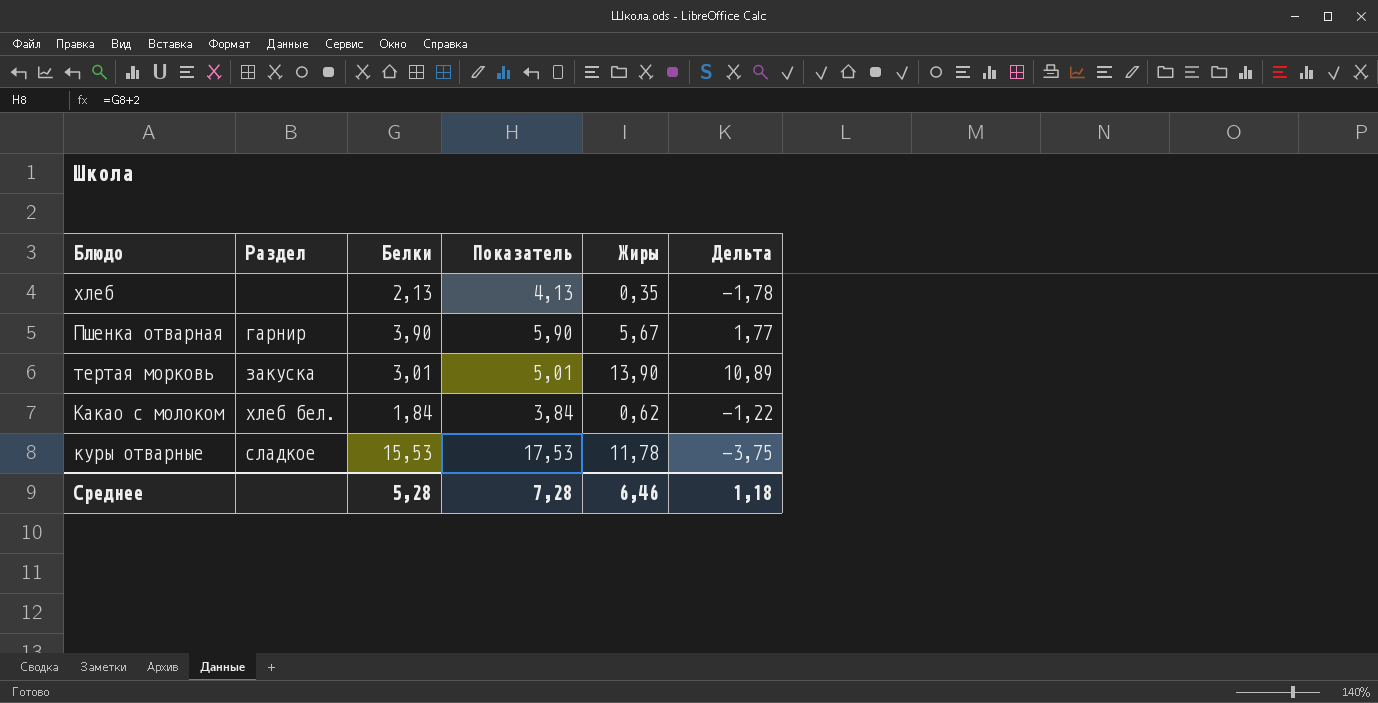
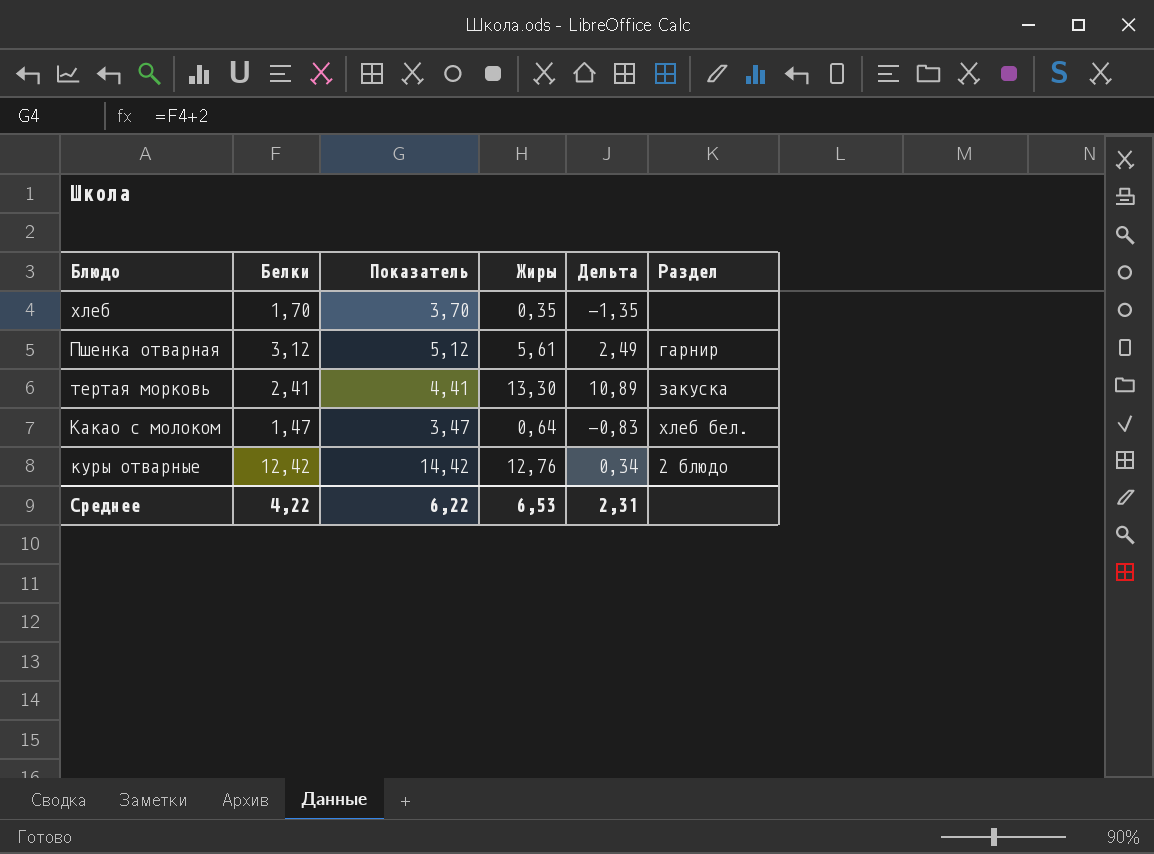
column Раздел | position: 2 -> 6
хлеб | Белки: 2,13 -> 1,70
хлеб | Показатель: 4,13 -> 3,70
хлеб | Дельта: -1,78 -> -1,35
Пшенка отварная | Белки: 3,90 -> 3,12
Пшенка отварная | Показатель: 5,90 -> 5,12
Пшенка отварная | Жиры: 5,67 -> 5,61
Пшенка отварная | Дельта: 1,77 -> 2,49
тертая морковь | Белки: 3,01 -> 2,41
тертая морковь | Показатель: 5,01 -> 4,41
тертая морковь | Жиры: 13,90 -> 13,30
Какао с молоком | Белки: 1,84 -> 1,47
Какао с молоком | Показатель: 3,84 -> 3,47
Какао с молоком | Жиры: 0,62 -> 0,64
Какао с молоком | Дельта: -1,22 -> -0,83
куры отварные | Белки: 15,53 -> 12,42
куры отварные | Показатель: 17,53 -> 14,42
куры отварные | Жиры: 11,78 -> 12,76
куры отварные | Дельта: -3,75 -> 0,34
куры отварные | Раздел: сладкое -> 2 блюдо
Среднее | Белки: 5,28 -> 4,22
Среднее | Показатель: 7,28 -> 6,22
Среднее | Жиры: 6,46 -> 6,53
Среднее | Дельта: 1,18 -> 2,31

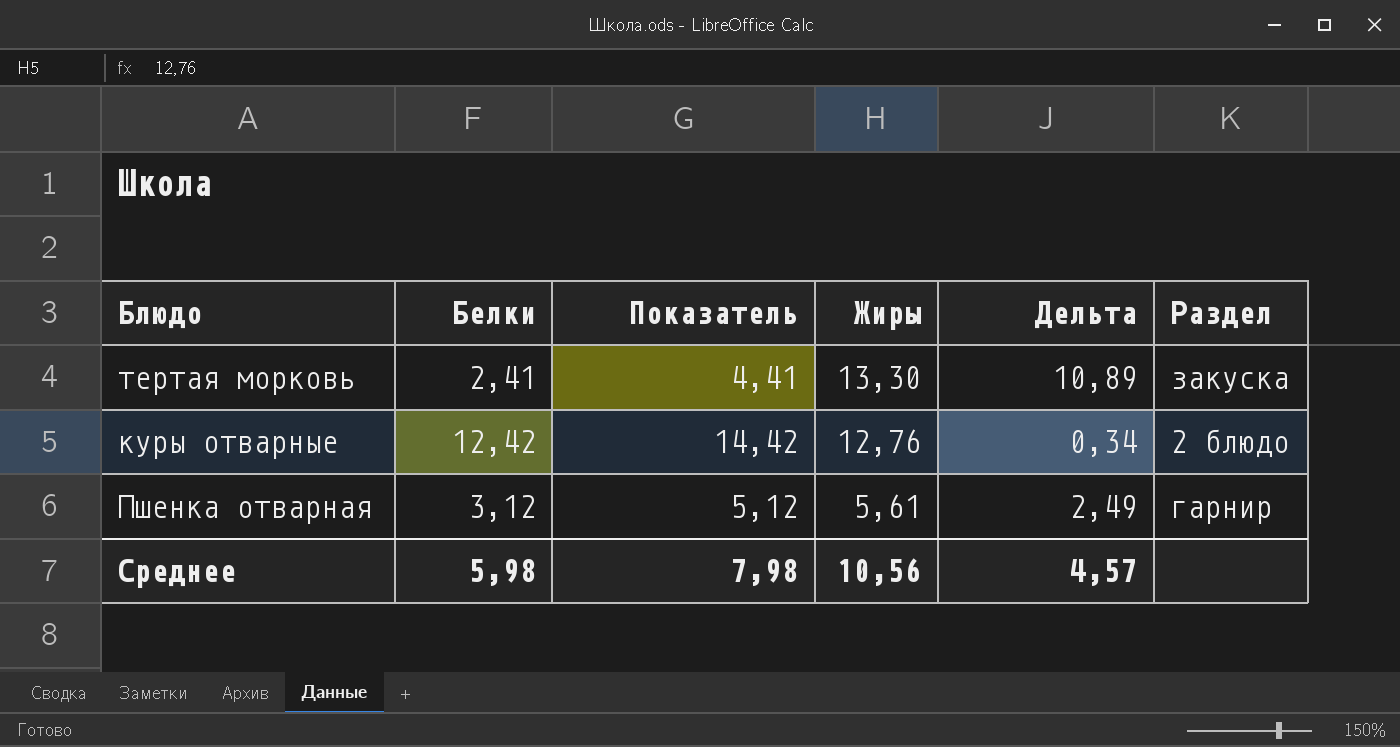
row order: none -> Жиры descending
row хлеб: 1,70 | 3,70 | 0,35 | -1,35 | none -> none
row Какао с молоком: 1,47 | 3,47 | 0,64 | -0,83 | хлеб бел. -> none
Среднее | Белки: 4,22 -> 5,98
Среднее | Показатель: 6,22 -> 7,98
Среднее | Жиры: 6,53 -> 10,56
Среднее | Дельта: 2,31 -> 4,57

